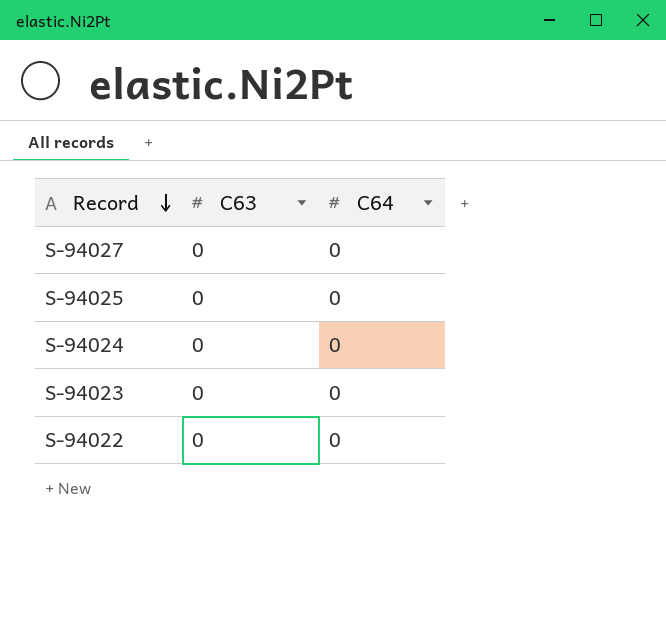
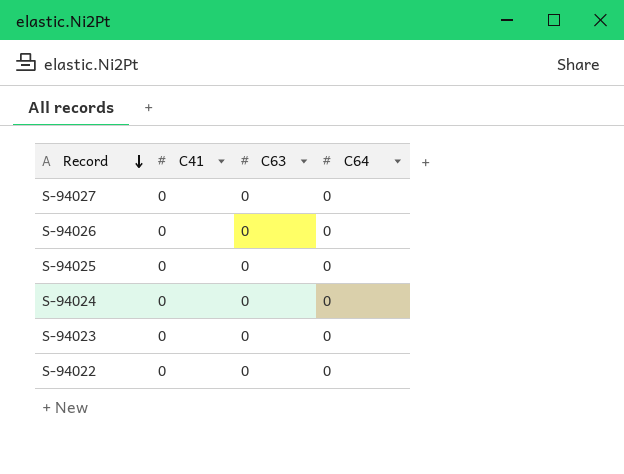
column C41 | position: none -> 2
row S-94026: none -> 0 | 0 | 0

